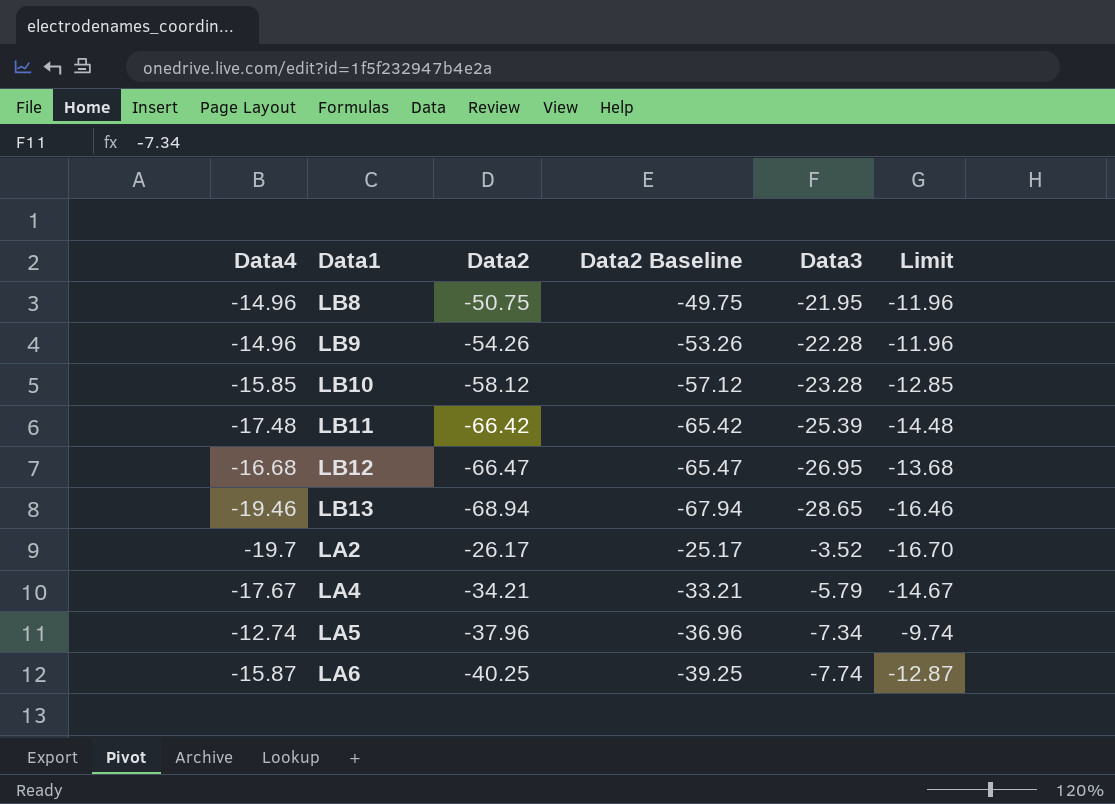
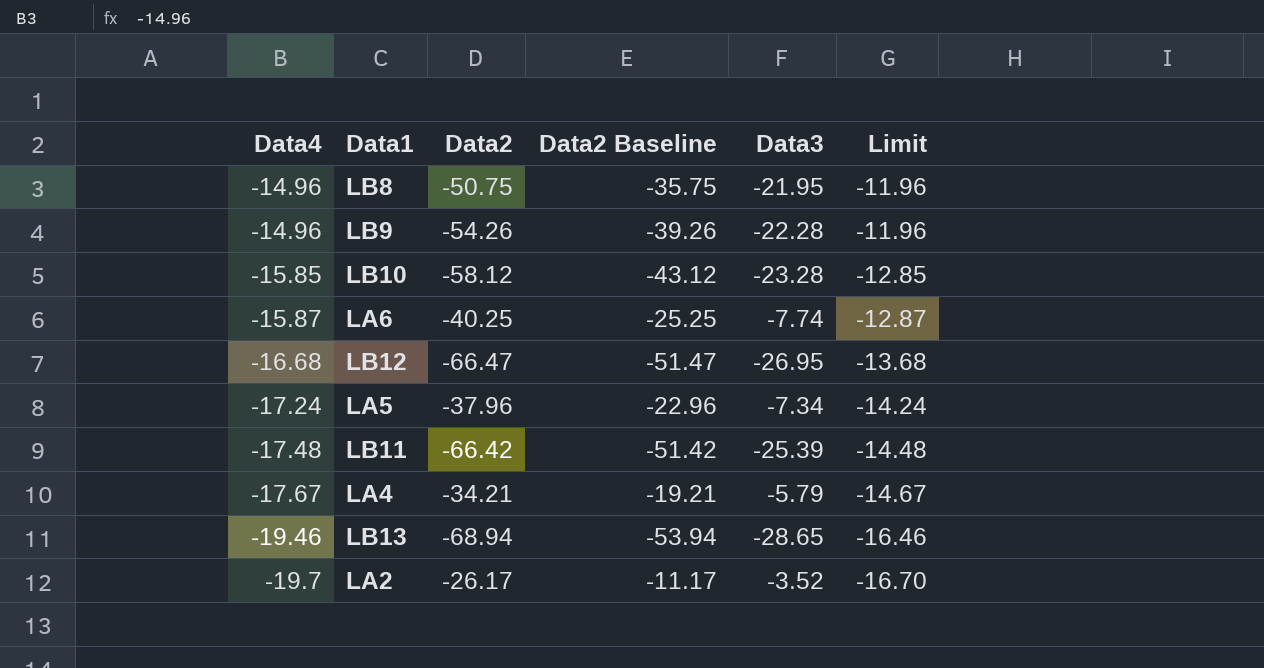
row order: none -> Data4 descending
column Data2 Baseline | formula: [Data2] + 1 -> [Data2] + 15
LA5 | Data4: -12.74 -> -17.24
LA5 | Limit: -9.74 -> -14.24

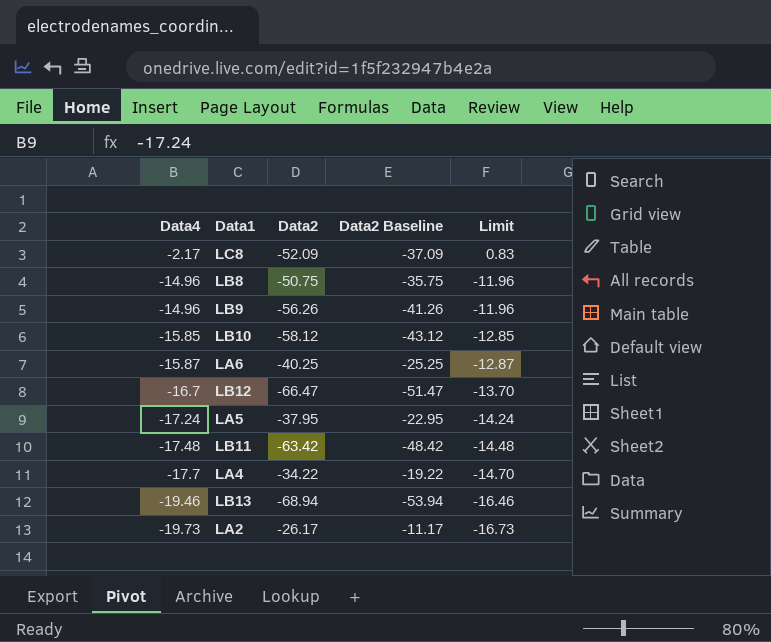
column Data3 | position: 5 -> none
row LC8: none -> -2.17 | -52.09 | -37.09 | 0.83
LB9 | Data2: -54.26 -> -56.26
LB9 | Data2 Baseline: -39.26 -> -41.26
LB12 | Data4: -16.68 -> -16.7
LB12 | Limit: -13.68 -> -13.70
LA5 | Data2: -37.96 -> -37.95
LA5 | Data2 Baseline: -22.96 -> -22.95
LB11 | Data2: -66.42 -> -63.42
LB11 | Data2 Baseline: -51.42 -> -48.42
LA4 | Data4: -17.67 -> -17.7
LA4 | Data2: -34.21 -> -34.22
LA4 | Data2 Baseline: -19.21 -> -19.22
LA4 | Limit: -14.67 -> -14.70
LA2 | Data4: -19.7 -> -19.73
LA2 | Limit: -16.70 -> -16.73

